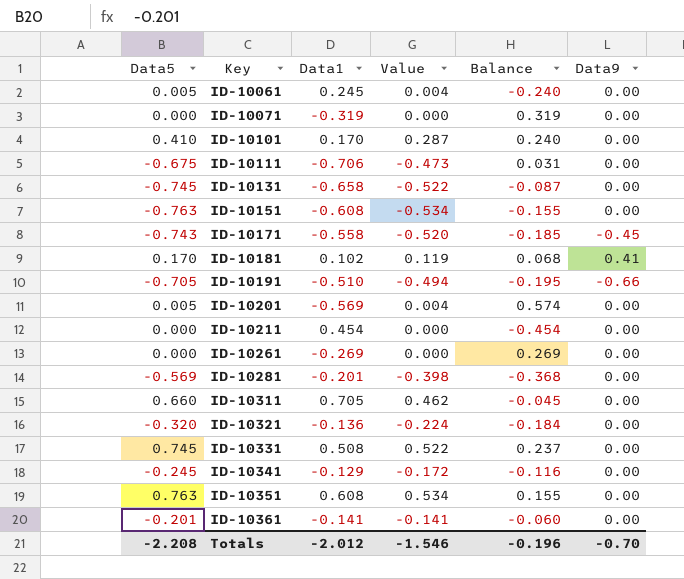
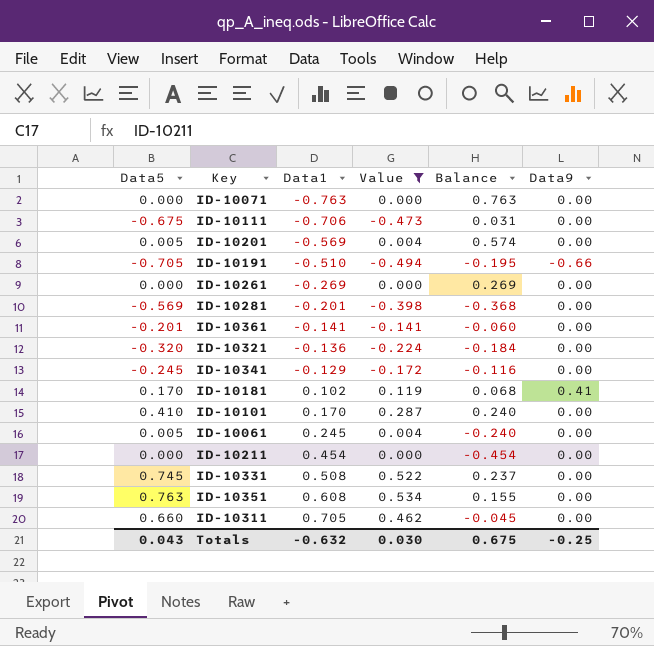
filter: none -> Value >= -0.494
row order: Key ascending -> Data1 ascending
ID-10071 | Data1: -0.319 -> -0.763
ID-10071 | Balance: 0.319 -> 0.763
Totals | Data5: -2.208 -> 0.043
Totals | Data1: -2.012 -> -0.632
Totals | Value: -1.546 -> 0.030
Totals | Balance: -0.196 -> 0.675
Totals | Data9: -0.70 -> -0.25

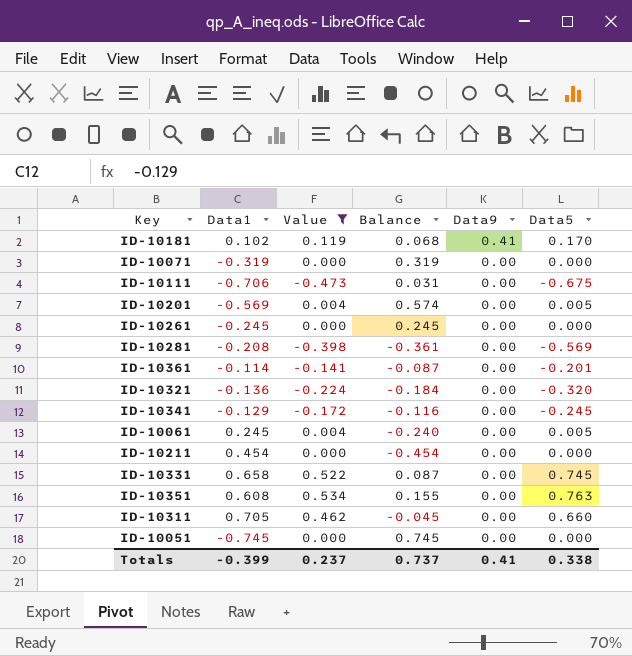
row order: Data1 ascending -> Data9 descending
column Data5 | position: 1 -> 6
row ID-10191: -0.705 | -0.510 | -0.494 | -0.195 | -0.66 -> none
row ID-10101: 0.410 | 0.170 | 0.287 | 0.240 | 0.00 -> none
ID-10071 | Data1: -0.763 -> -0.319
ID-10071 | Balance: 0.763 -> 0.319
ID-10261 | Data1: -0.269 -> -0.245
ID-10261 | Balance: 0.269 -> 0.245
ID-10281 | Data1: -0.201 -> -0.208
ID-10281 | Balance: -0.368 -> -0.361
ID-10361 | Data1: -0.141 -> -0.114
ID-10361 | Balance: -0.060 -> -0.087
ID-10331 | Data1: 0.508 -> 0.658
ID-10331 | Balance: 0.237 -> 0.087
row ID-10051: none -> -0.745 | 0.000 | 0.745 | 0.00 | 0.000
Totals | Data1: -0.632 -> -0.399
Totals | Value: 0.030 -> 0.237
Totals | Balance: 0.675 -> 0.737
Totals | Data9: -0.25 -> 0.41
Totals | Data5: 0.043 -> 0.338

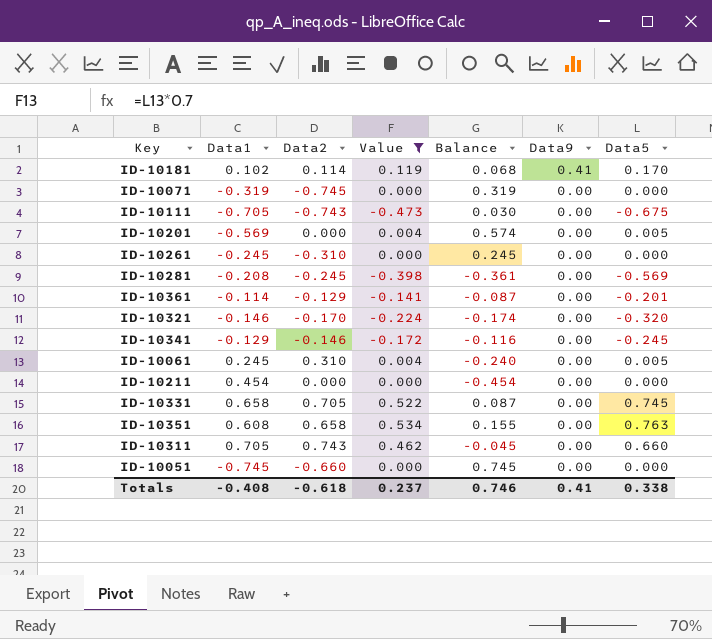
column Data2 | position: none -> 3
ID-10111 | Data1: -0.706 -> -0.705
ID-10111 | Balance: 0.031 -> 0.030
ID-10321 | Data1: -0.136 -> -0.146
ID-10321 | Balance: -0.184 -> -0.174
Totals | Data1: -0.399 -> -0.408
Totals | Balance: 0.737 -> 0.746

